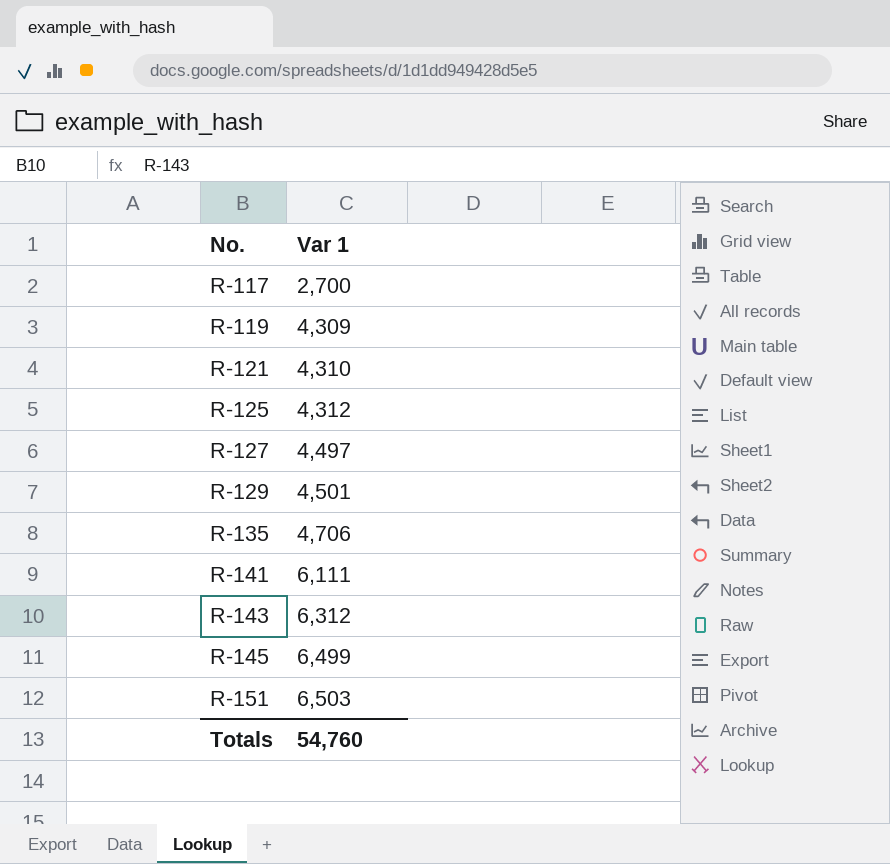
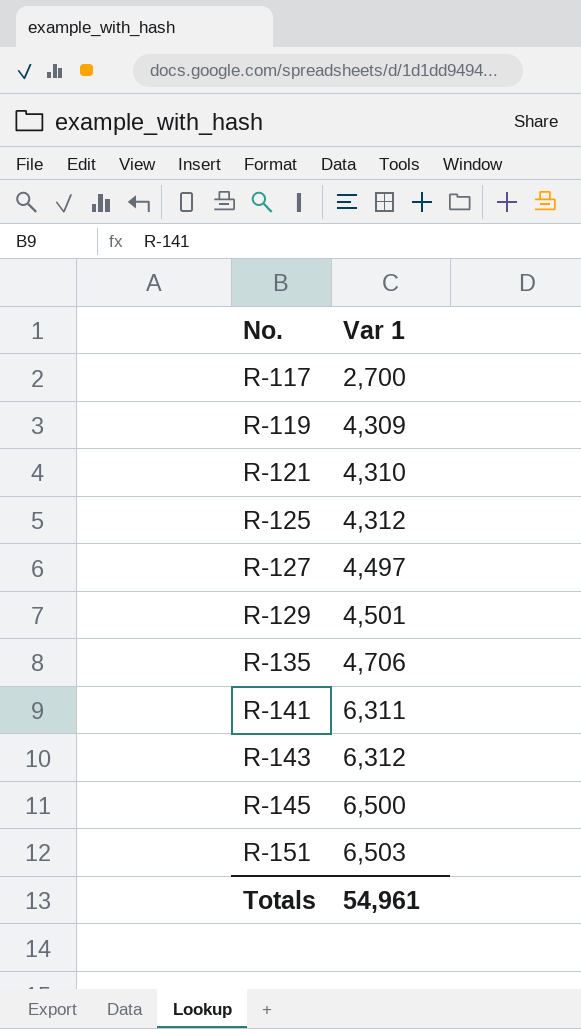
R-141 | Var 1: 6,111 -> 6,311
R-145 | Var 1: 6,499 -> 6,500
Totals | Var 1: 54,760 -> 54,961

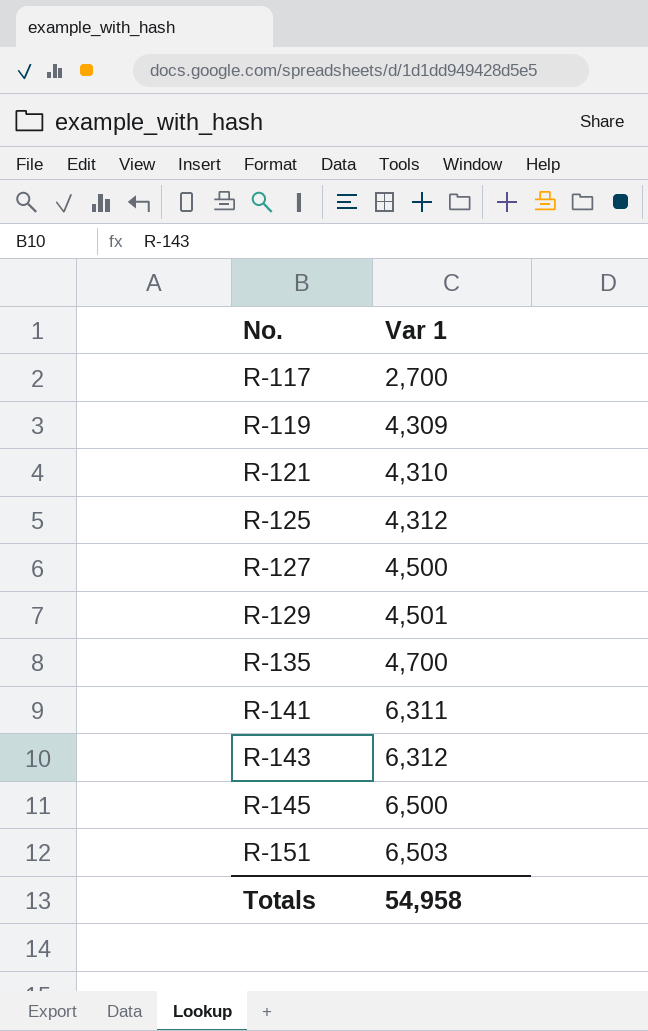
R-127 | Var 1: 4,497 -> 4,500
R-135 | Var 1: 4,706 -> 4,700
Totals | Var 1: 54,961 -> 54,958

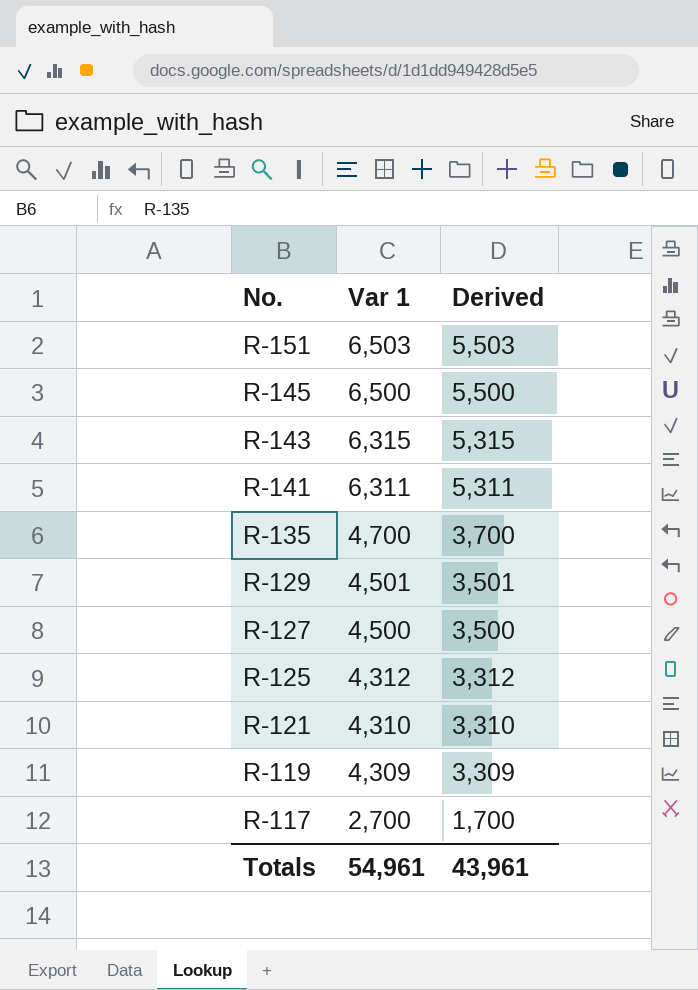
row order: No. ascending -> No. descending
column Derived | formula: none -> [Var 1] - 1000
R-143 | Var 1: 6,312 -> 6,315
Totals | Var 1: 54,958 -> 54,961

